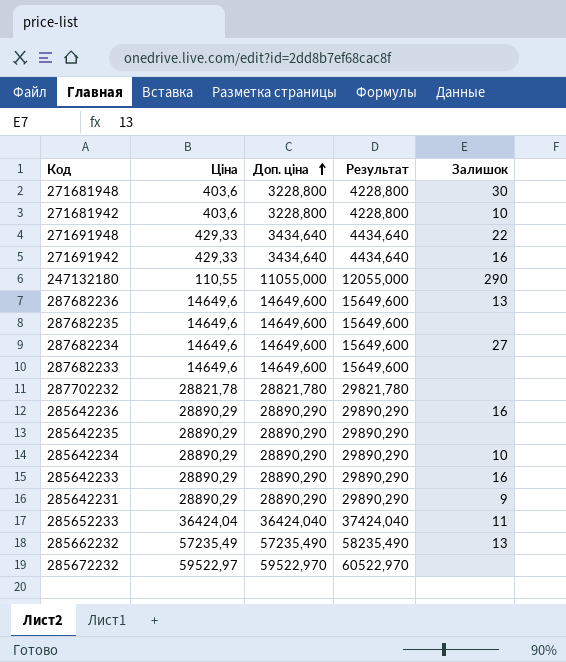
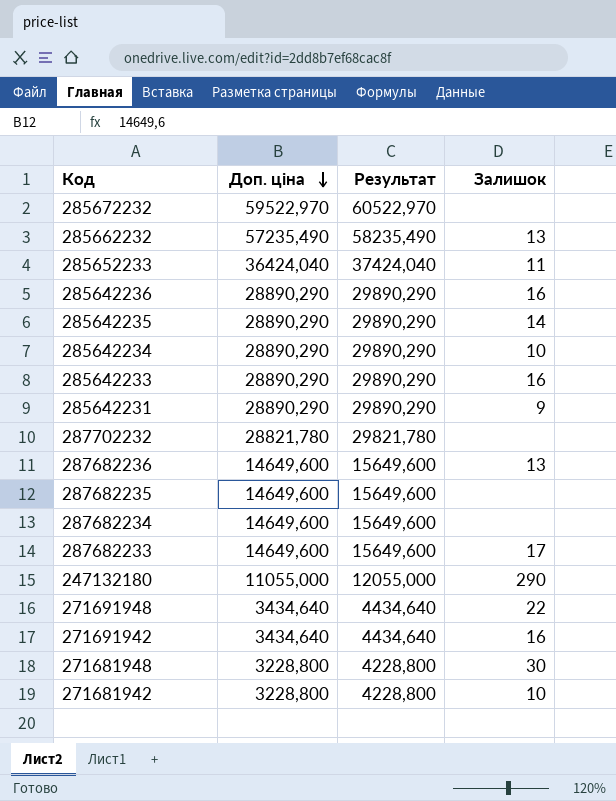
row order: Доп. ціна ascending -> Доп. ціна descending
column Ціна | position: 2 -> none
285642235 | Залишок: none -> 14
287682234 | Залишок: 27 -> none
287682233 | Залишок: none -> 17

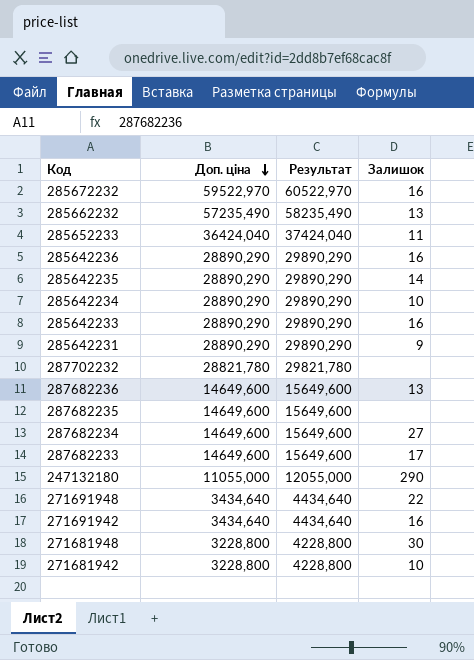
285672232 | Залишок: none -> 16
287682234 | Залишок: none -> 27

